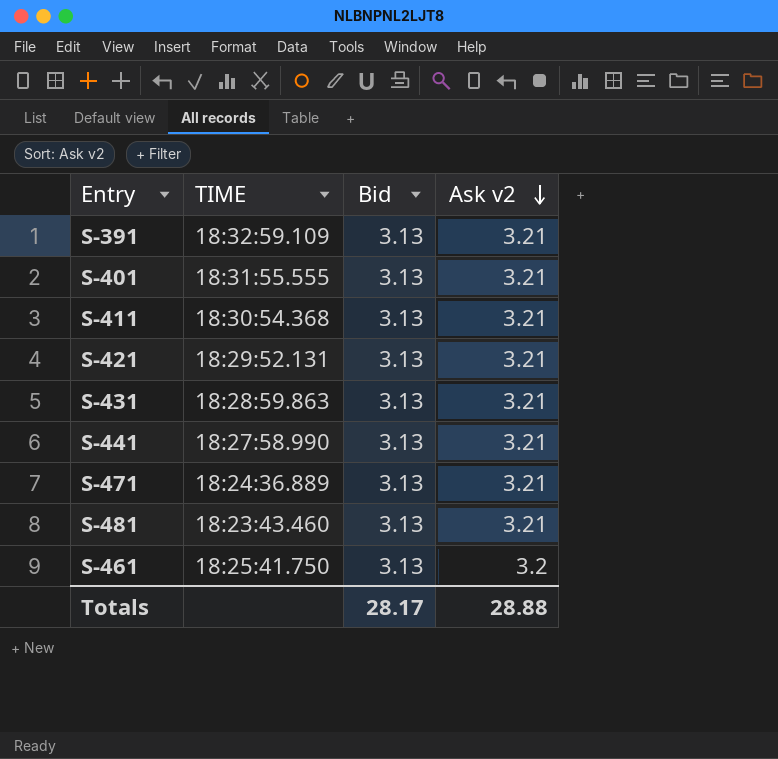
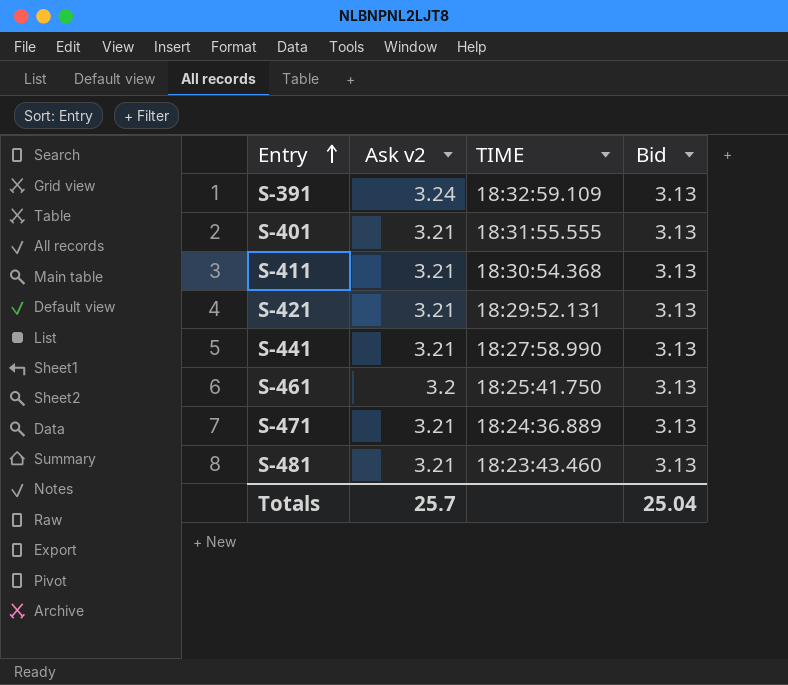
row order: Ask v2 descending -> Entry ascending
column Ask v2 | position: 4 -> 2
row S-431: 18:28:59.863 | 3.13 | 3.21 -> none
S-391 | Ask v2: 3.21 -> 3.24
Totals | Ask v2: 28.88 -> 25.7
Totals | Bid: 28.17 -> 25.04

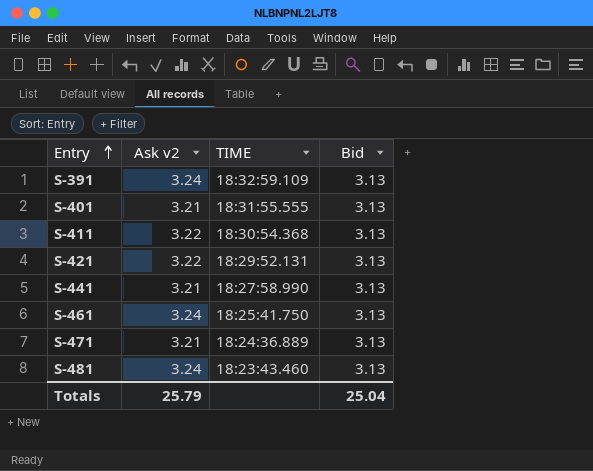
S-411 | Ask v2: 3.21 -> 3.22
S-421 | Ask v2: 3.21 -> 3.22
S-461 | Ask v2: 3.2 -> 3.24
S-481 | Ask v2: 3.21 -> 3.24
Totals | Ask v2: 25.7 -> 25.79

